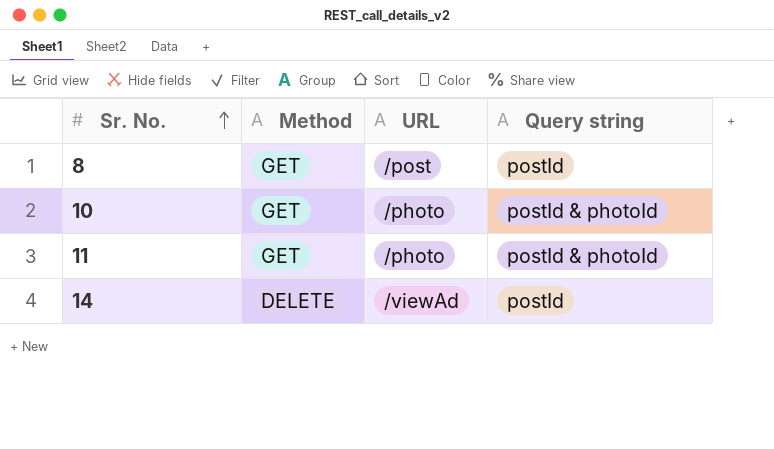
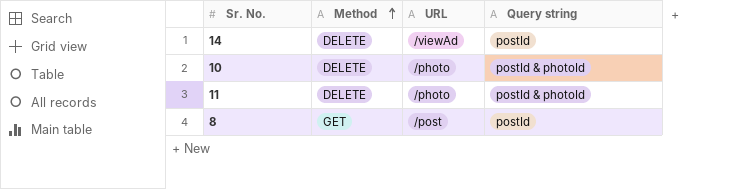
row order: Sr. No. ascending -> Method ascending
10 | Method: GET -> DELETE
11 | Method: GET -> DELETE

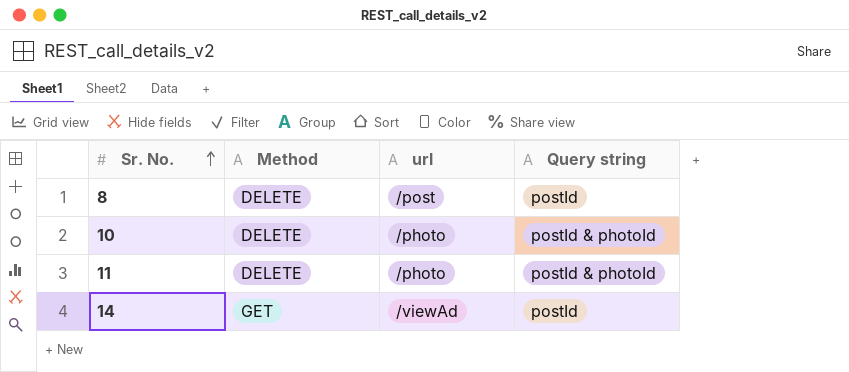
row order: Method ascending -> Sr. No. ascending
column name: URL -> url
8 | Method: GET -> DELETE
14 | Method: DELETE -> GET

